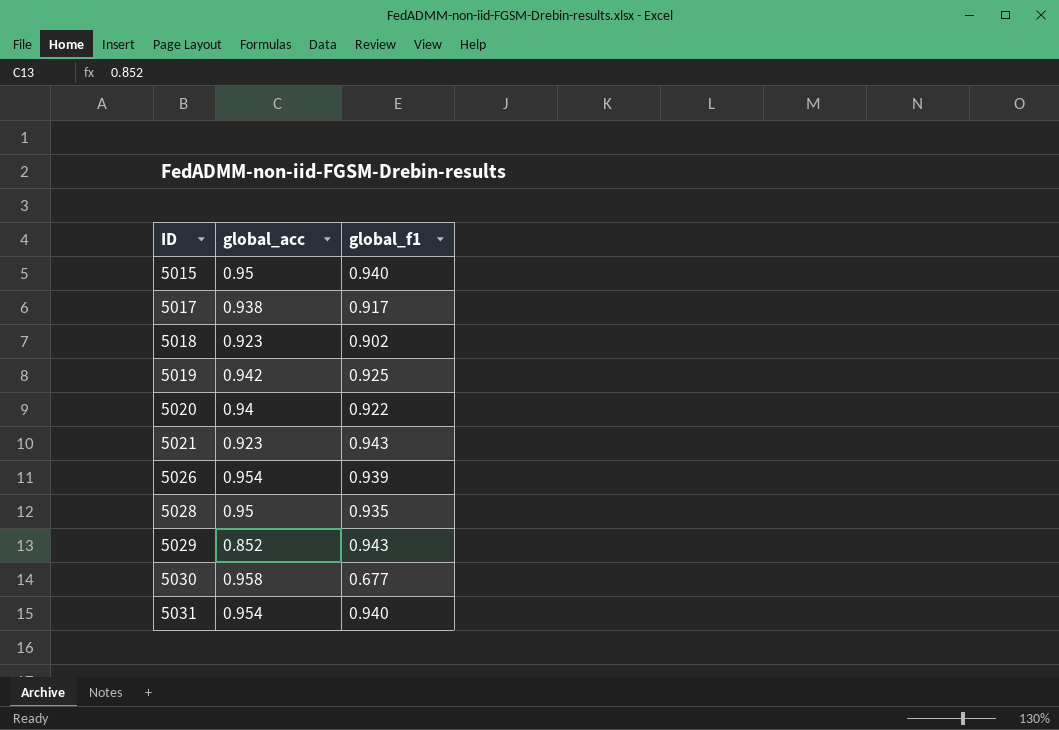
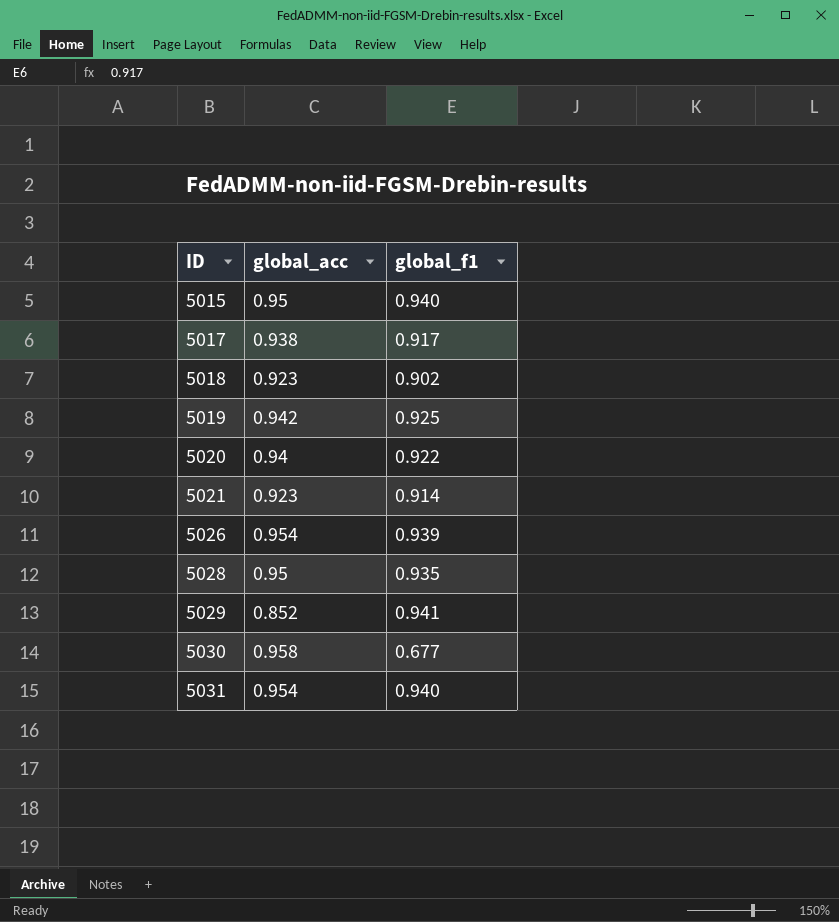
5021 | global_f1: 0.943 -> 0.914
5029 | global_f1: 0.943 -> 0.941

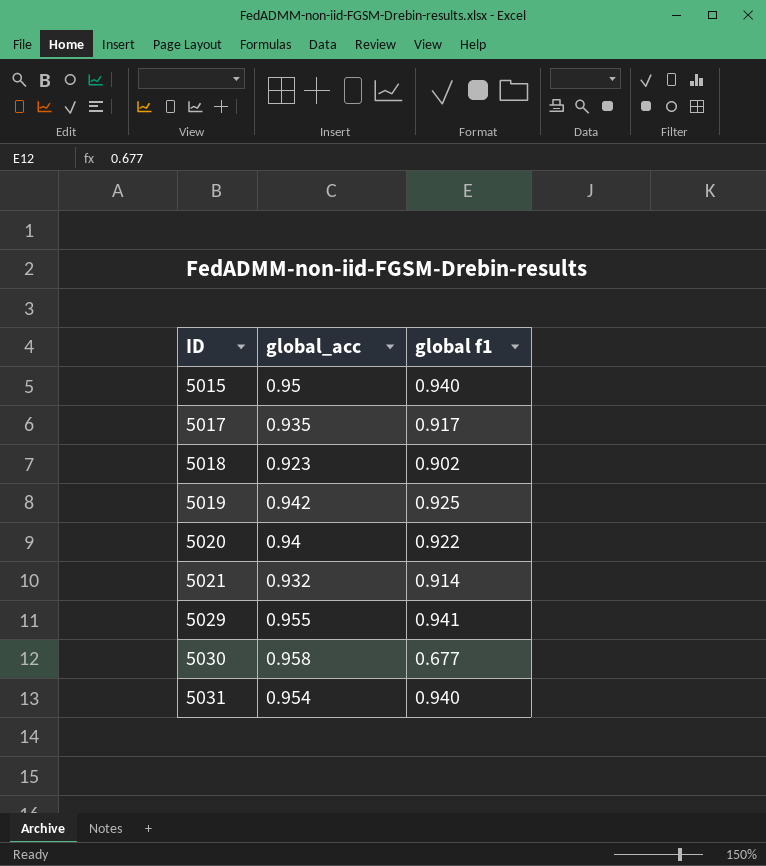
column name: global_f1 -> global f1
row 5026: 0.954 | 0.939 -> none
row 5028: 0.95 | 0.935 -> none
5017 | global_acc: 0.938 -> 0.935
5021 | global_acc: 0.923 -> 0.932
5029 | global_acc: 0.852 -> 0.955

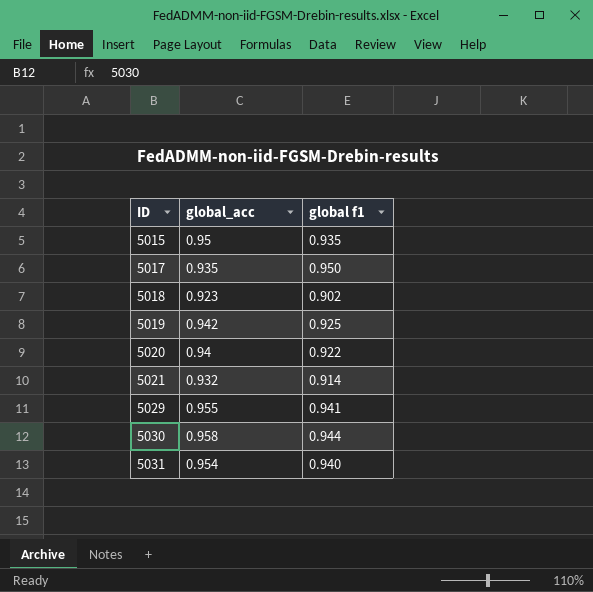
5015 | global f1: 0.940 -> 0.935
5017 | global f1: 0.917 -> 0.950
5030 | global f1: 0.677 -> 0.944

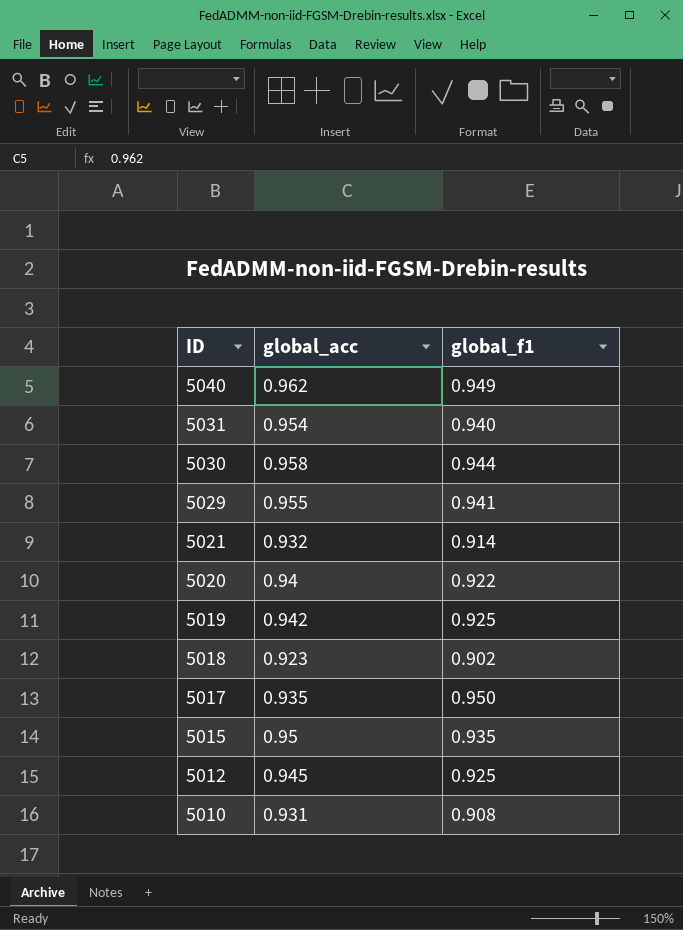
row order: ID ascending -> ID descending
column name: global f1 -> global_f1
row 5040: none -> 0.962 | 0.949
row 5012: none -> 0.945 | 0.925
row 5010: none -> 0.931 | 0.908

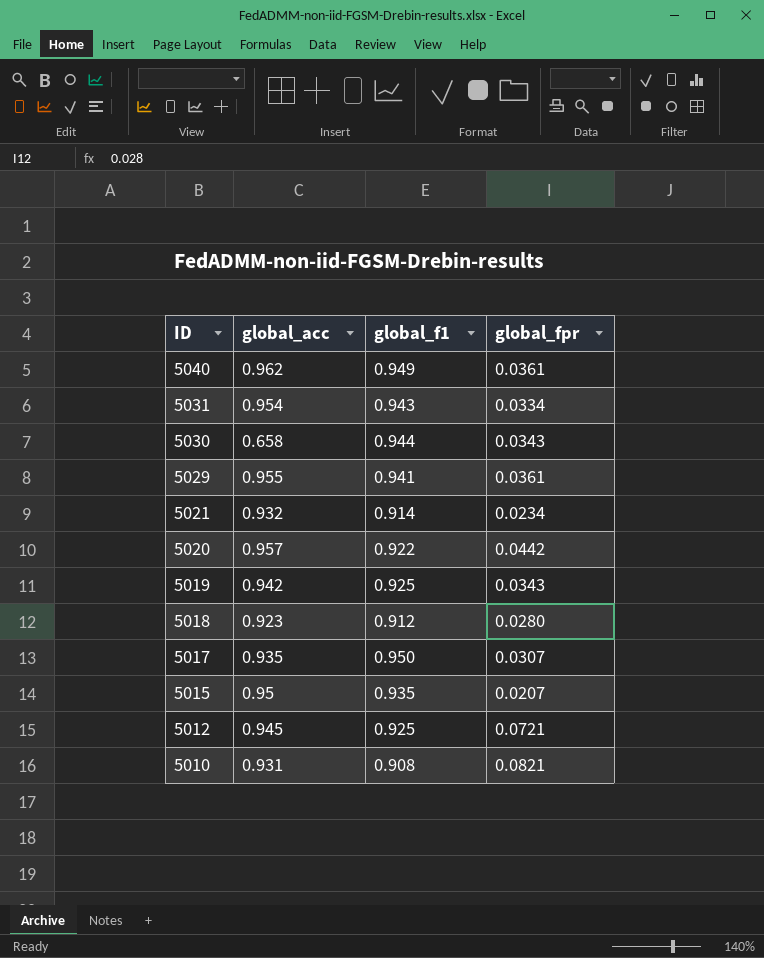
column global_fpr | position: none -> 4
5031 | global_f1: 0.940 -> 0.943
5030 | global_acc: 0.958 -> 0.658
5020 | global_acc: 0.94 -> 0.957
5018 | global_f1: 0.902 -> 0.912

